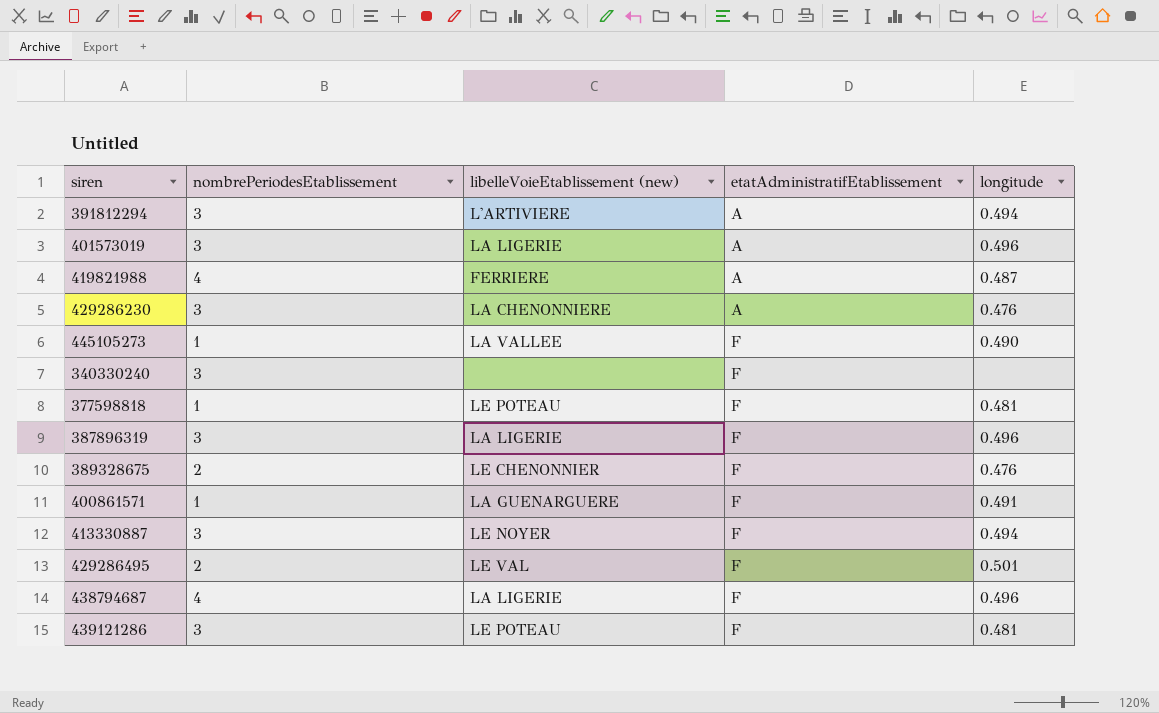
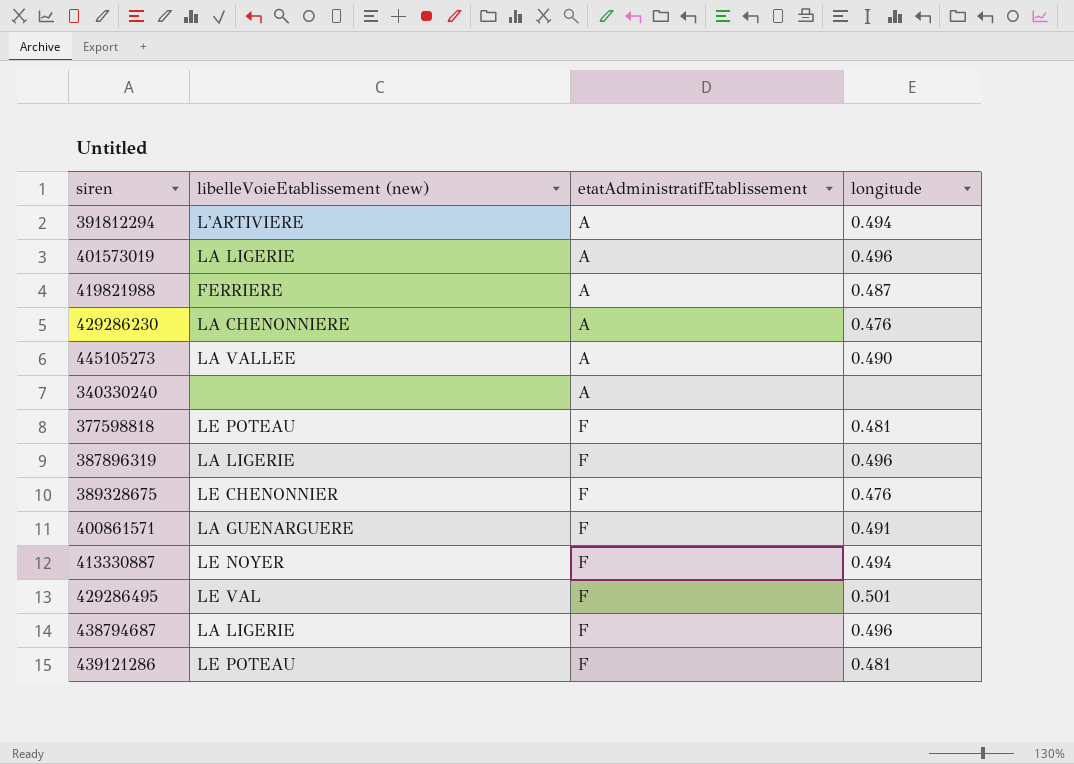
column nombrePeriodesEtablissement | position: 2 -> none
445105273 | etatAdministratifEtablissement: F -> A
340330240 | etatAdministratifEtablissement: F -> A

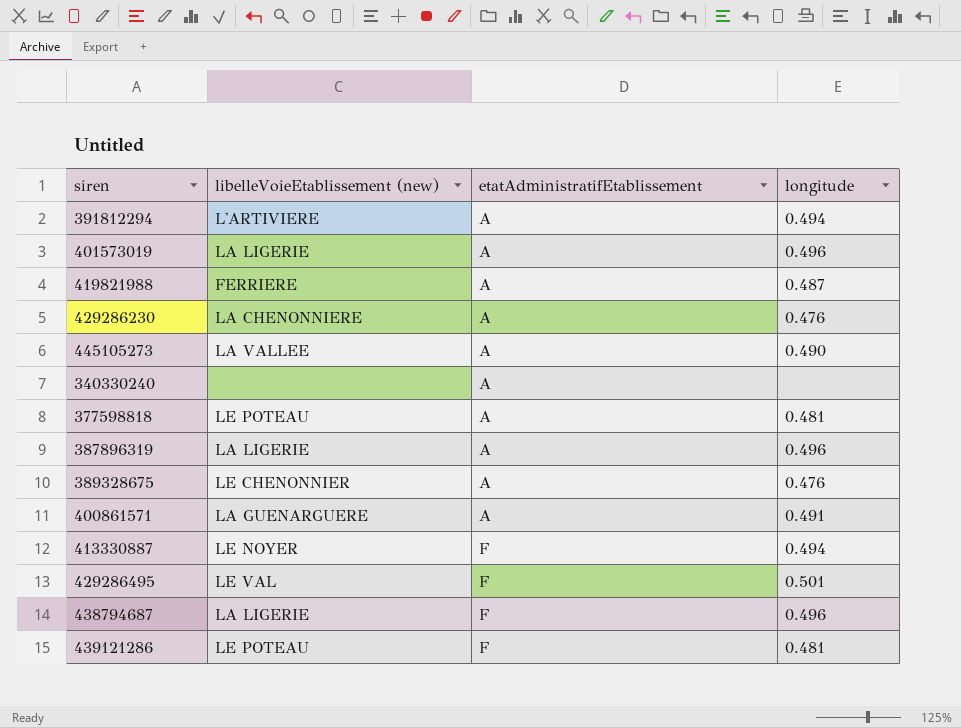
377598818 | etatAdministratifEtablissement: F -> A
387896319 | etatAdministratifEtablissement: F -> A
389328675 | etatAdministratifEtablissement: F -> A
400861571 | etatAdministratifEtablissement: F -> A

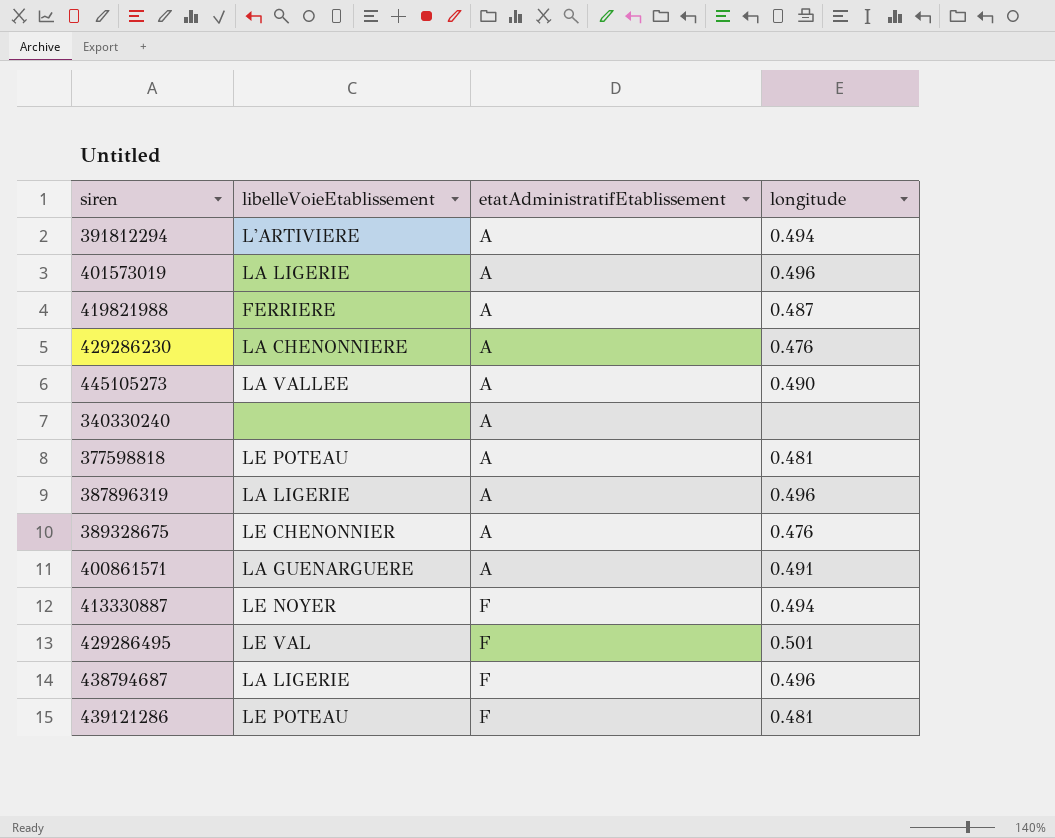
column name: libelleVoieEtablissement (new) -> libelleVoieEtablissement

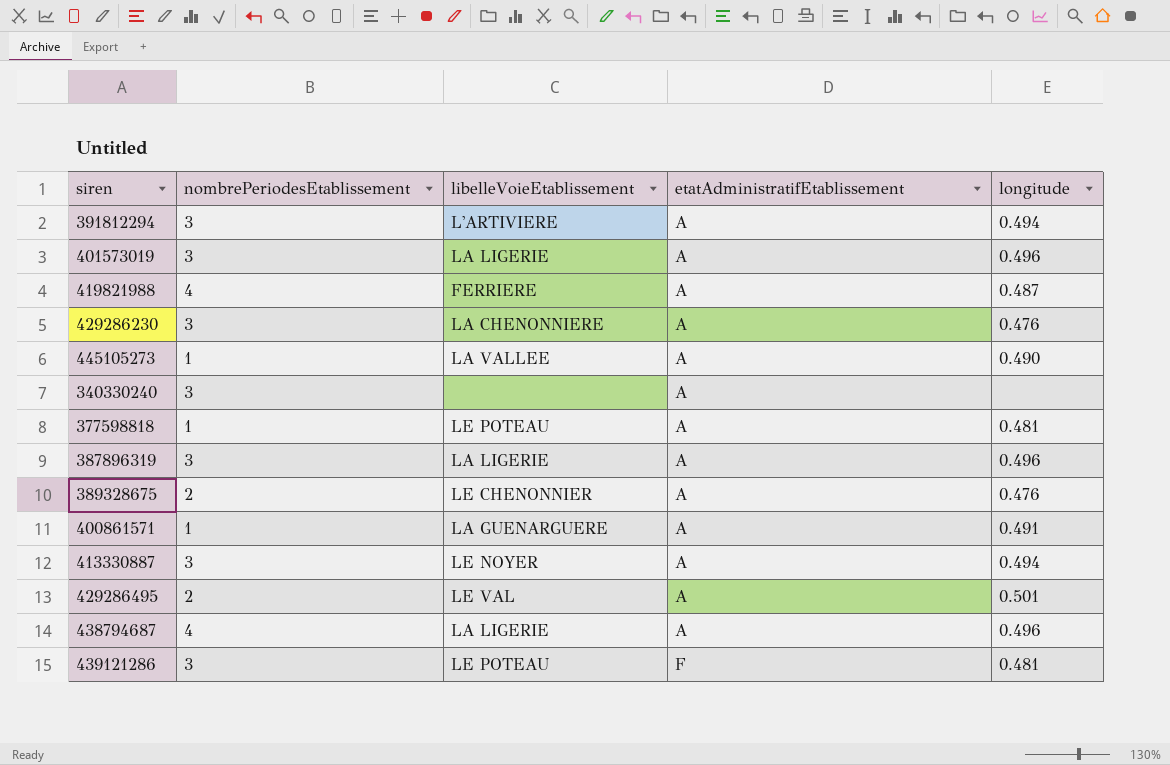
column nombrePeriodesEtablissement | position: none -> 2
413330887 | etatAdministratifEtablissement: F -> A
429286495 | etatAdministratifEtablissement: F -> A
438794687 | etatAdministratifEtablissement: F -> A

